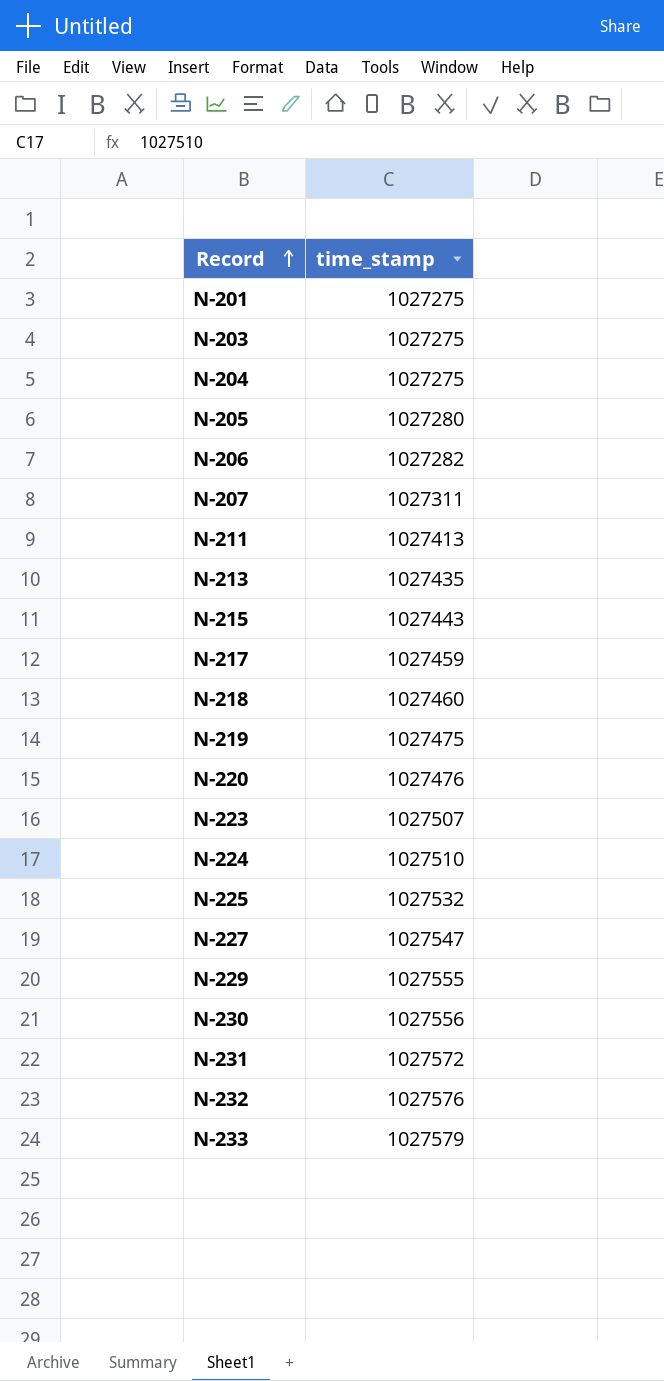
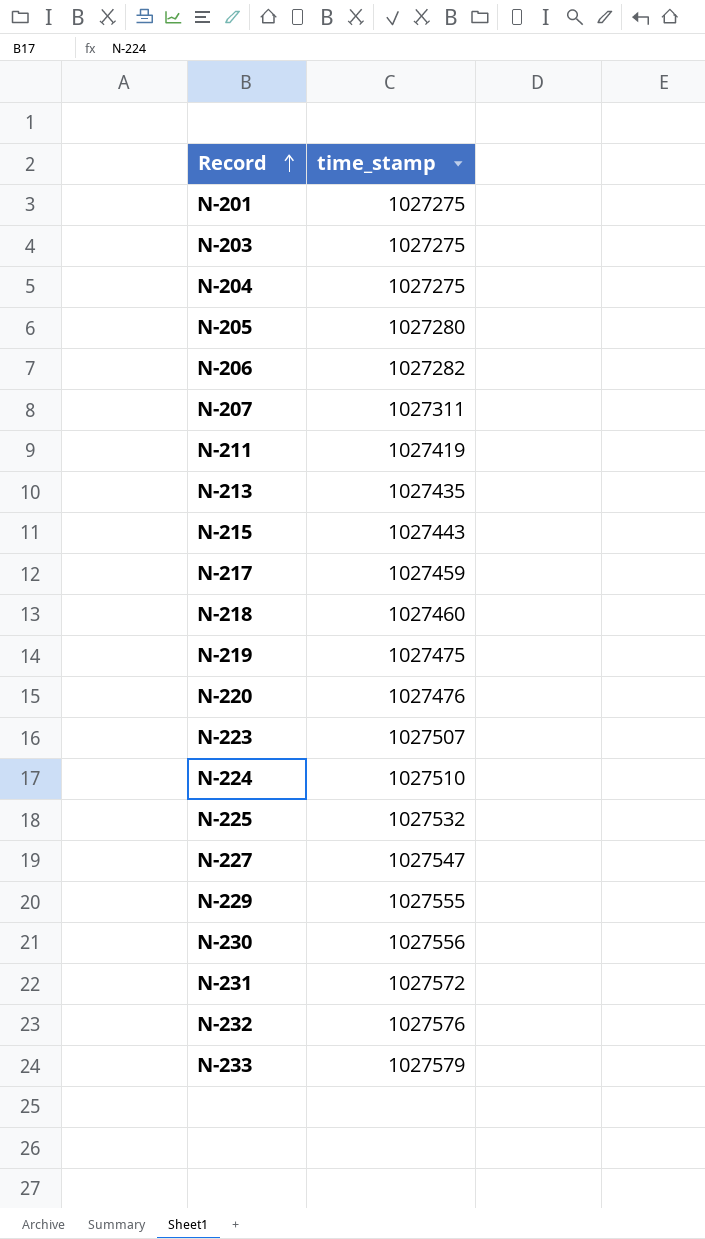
N-211 | time_stamp: 1027413 -> 1027419

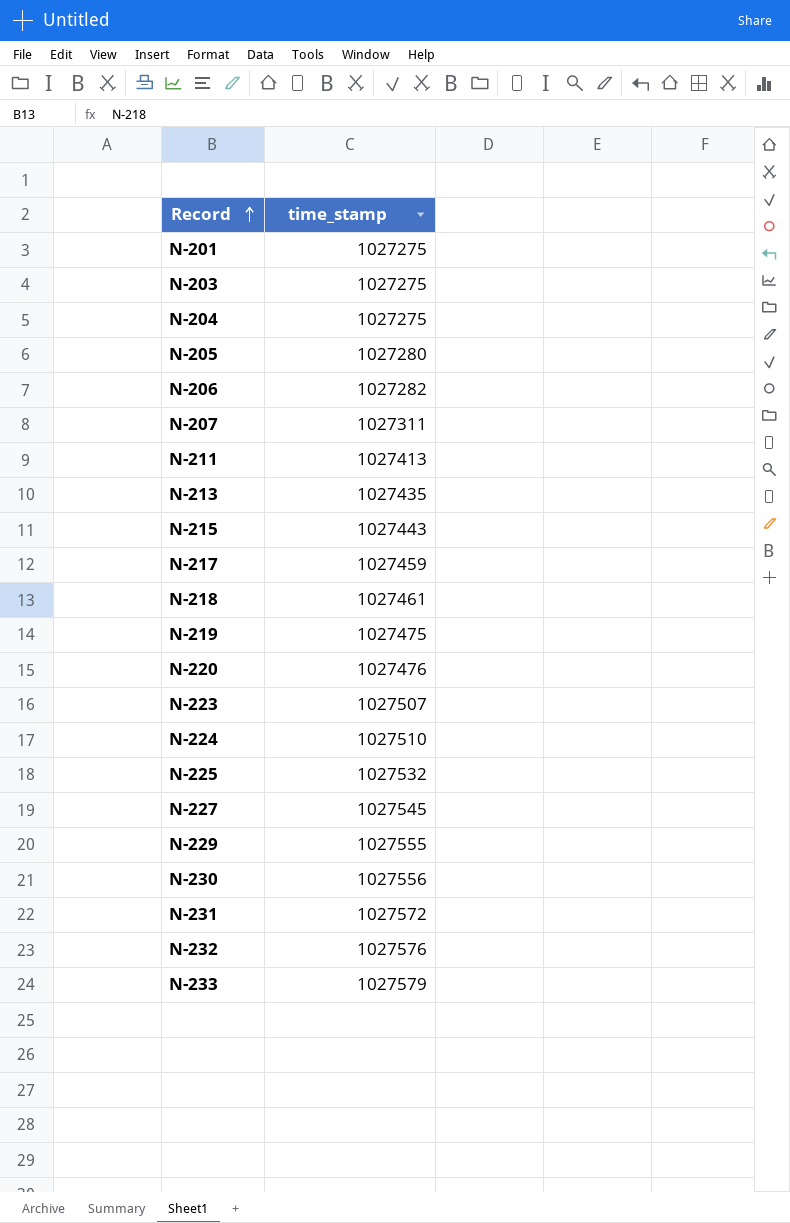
N-211 | time_stamp: 1027419 -> 1027413
N-218 | time_stamp: 1027460 -> 1027461
N-227 | time_stamp: 1027547 -> 1027545

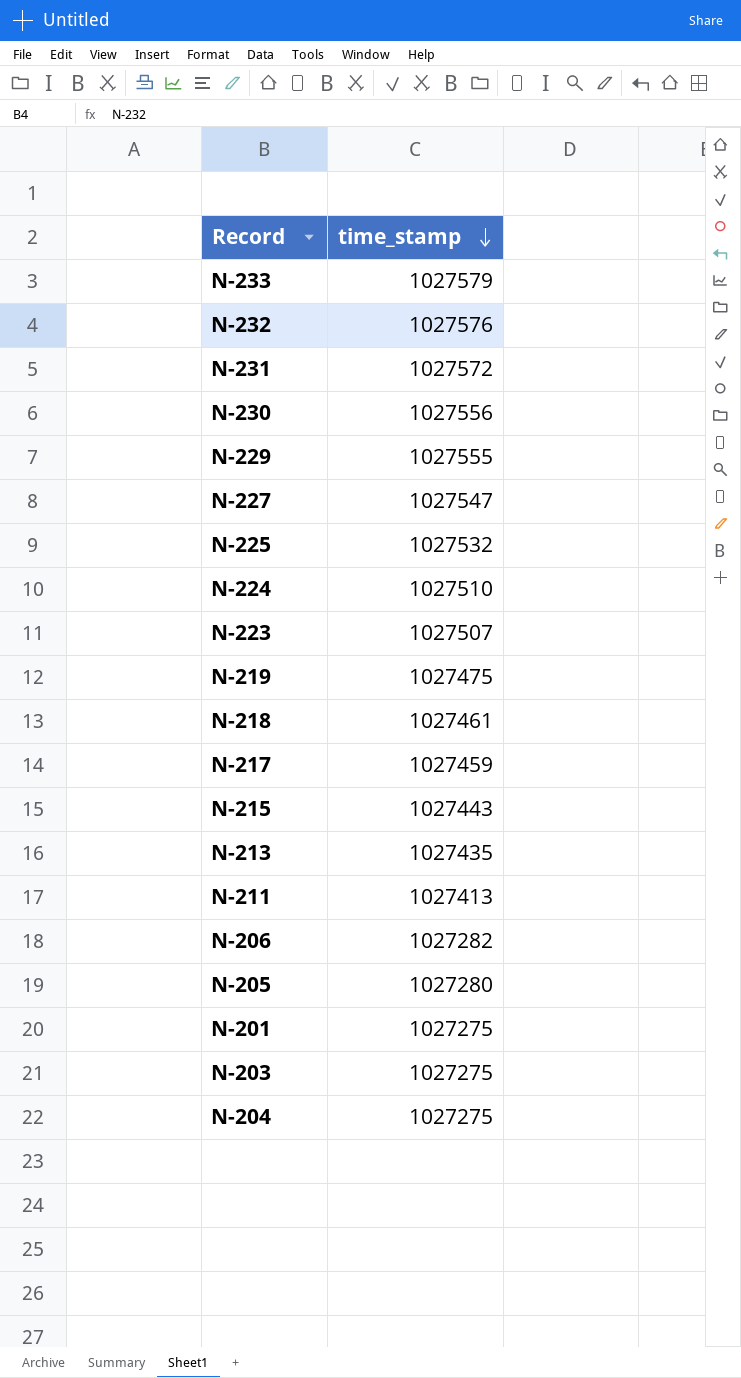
row order: Record ascending -> time_stamp descending
row N-207: 1027311 -> none
row N-220: 1027476 -> none
N-227 | time_stamp: 1027545 -> 1027547

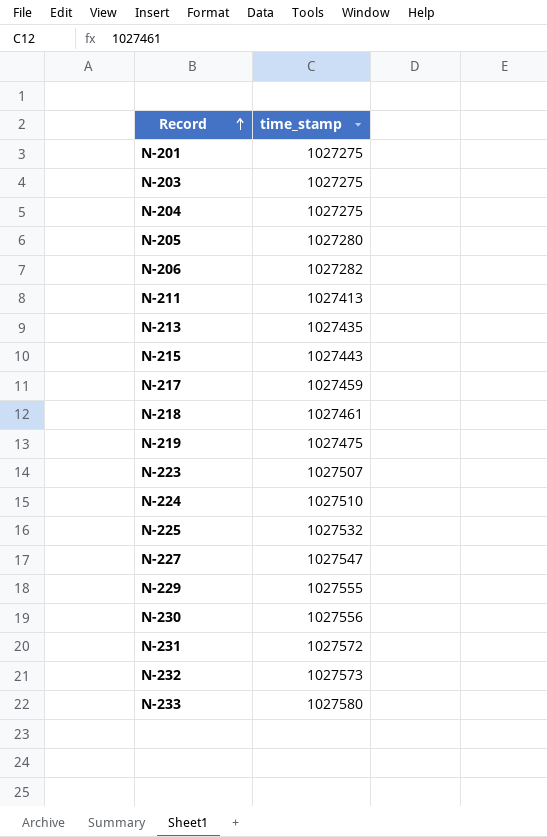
row order: time_stamp descending -> Record ascending
N-232 | time_stamp: 1027576 -> 1027573
N-233 | time_stamp: 1027579 -> 1027580

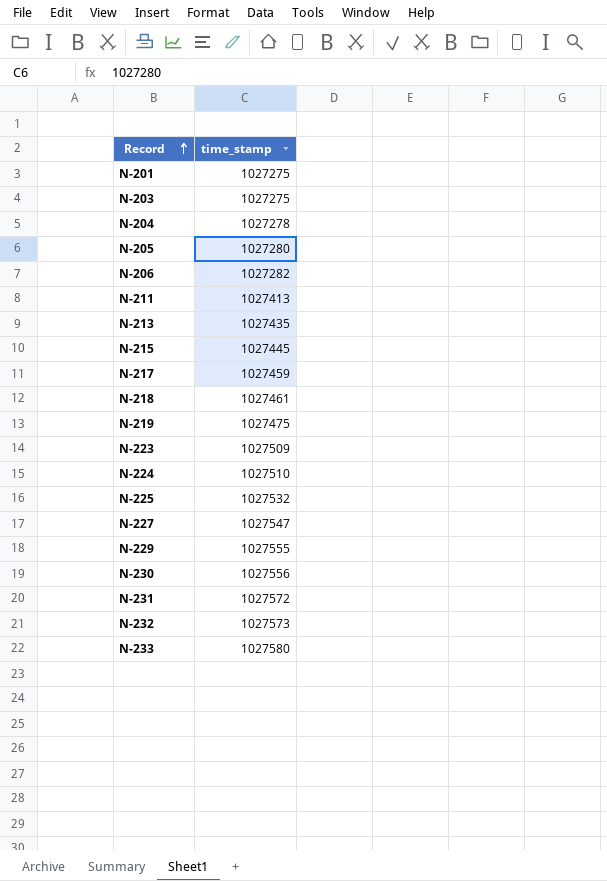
N-204 | time_stamp: 1027275 -> 1027278
N-215 | time_stamp: 1027443 -> 1027445
N-223 | time_stamp: 1027507 -> 1027509

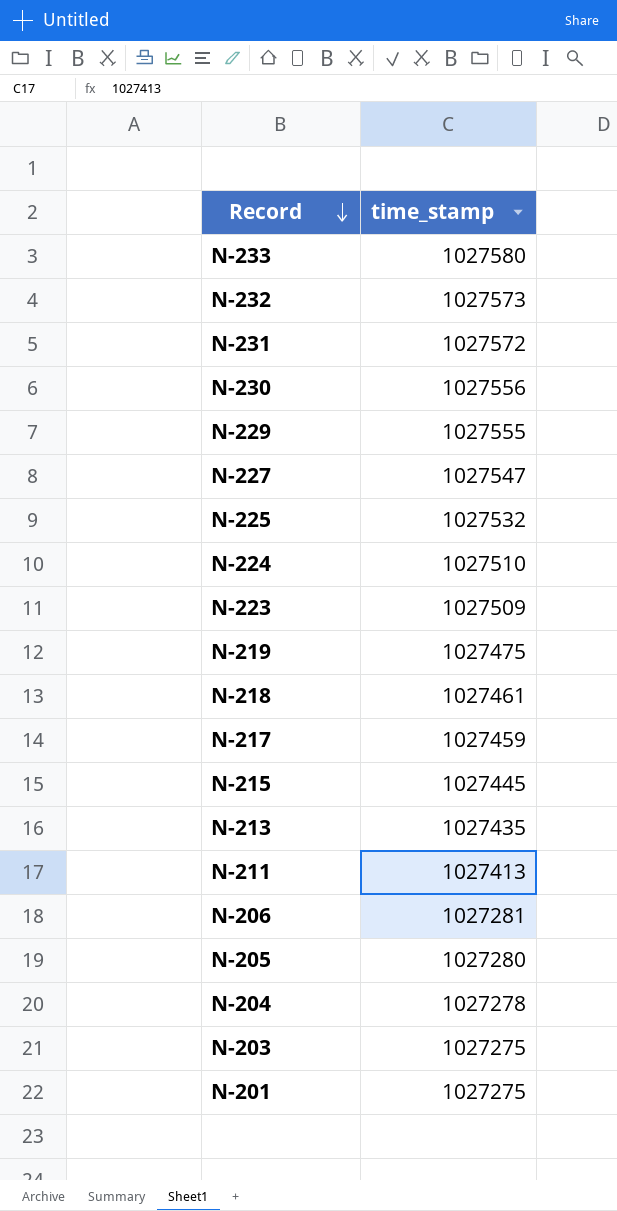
row order: Record ascending -> Record descending
N-206 | time_stamp: 1027282 -> 1027281

